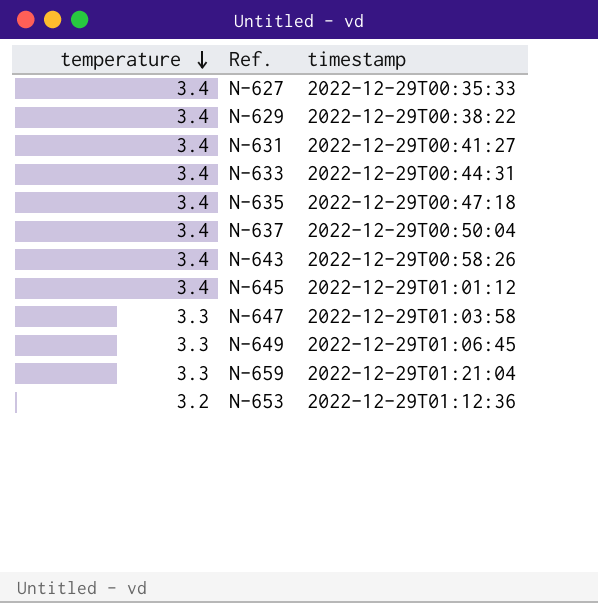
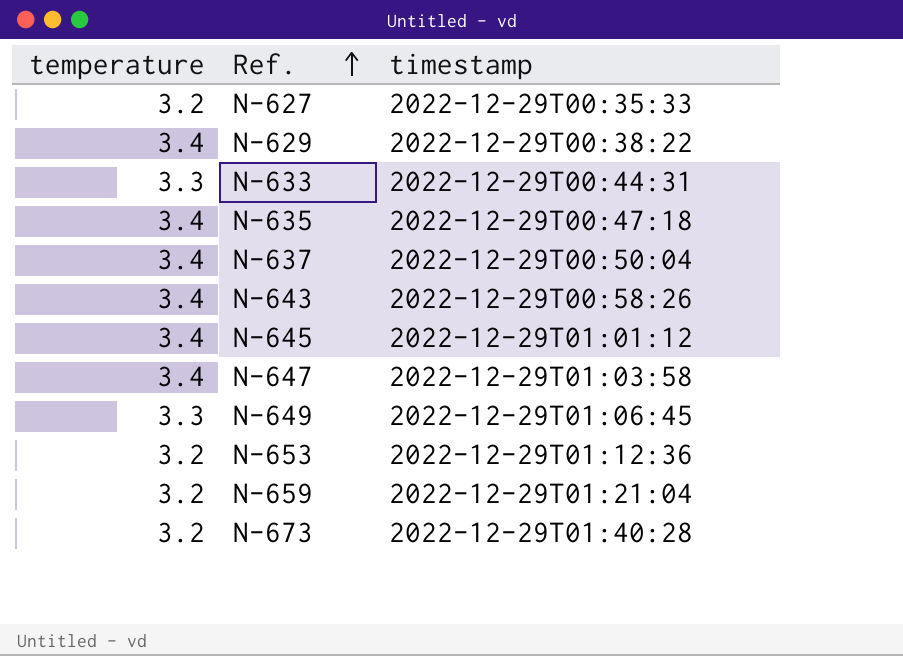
row order: temperature descending -> Ref. ascending
row N-631: 3.4 | 2022-12-29T00:41:27 -> none
N-627 | temperature: 3.4 -> 3.2
N-633 | temperature: 3.4 -> 3.3
N-647 | temperature: 3.3 -> 3.4
N-659 | temperature: 3.3 -> 3.2
row N-673: none -> 3.2 | 2022-12-29T01:40:28

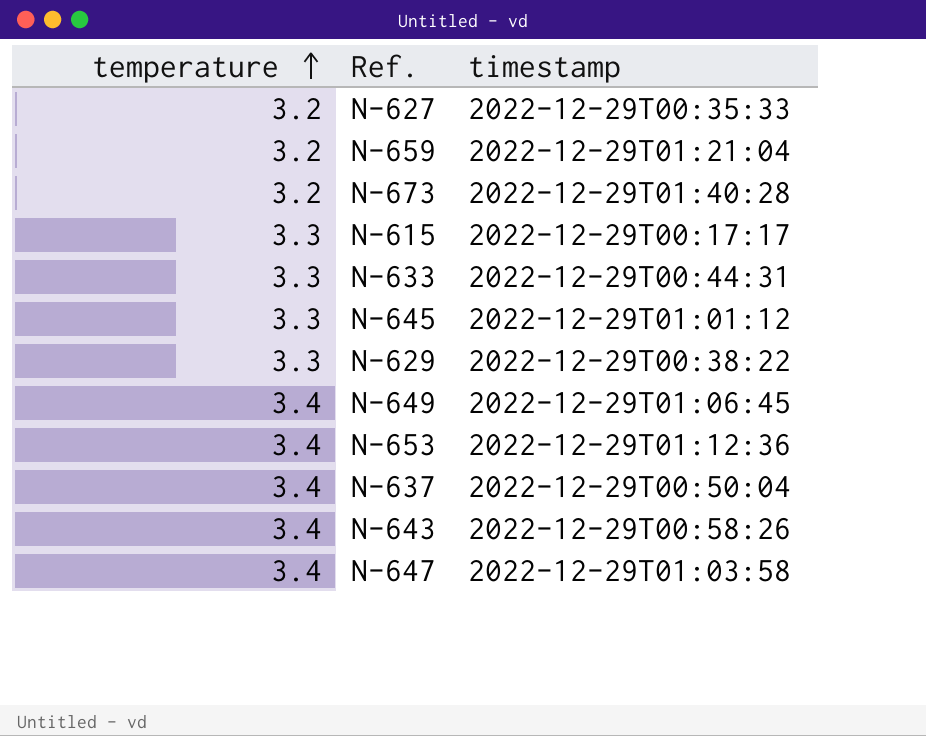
row order: Ref. ascending -> temperature ascending
row N-635: 3.4 | 2022-12-29T00:47:18 -> none
row N-615: none -> 3.3 | 2022-12-29T00:17:17
N-645 | temperature: 3.4 -> 3.3
N-629 | temperature: 3.4 -> 3.3
N-649 | temperature: 3.3 -> 3.4
N-653 | temperature: 3.2 -> 3.4

